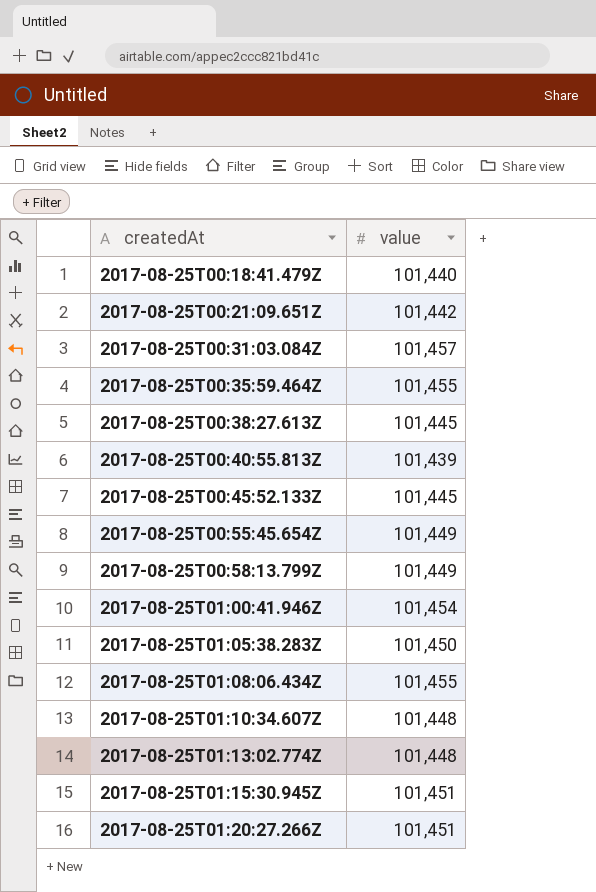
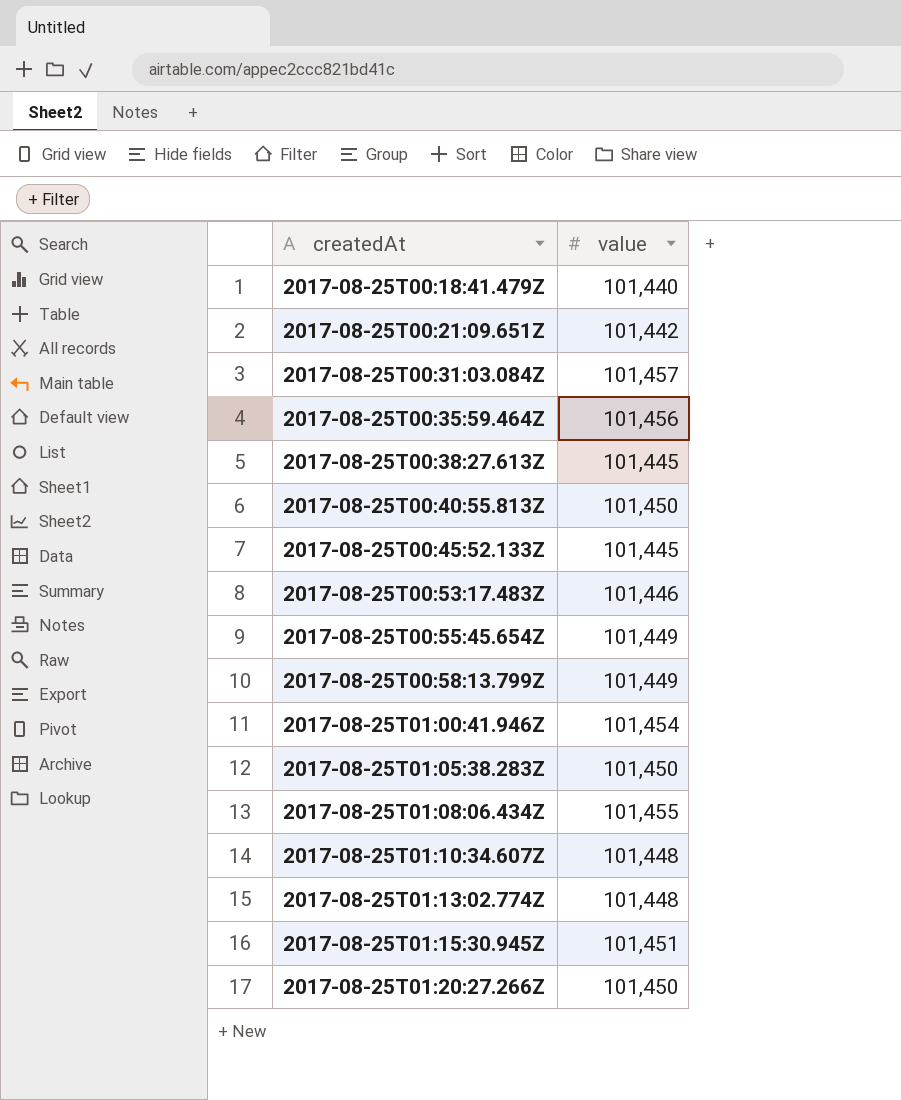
2017-08-25T00:35:59.464Z | value: 101,455 -> 101,456
2017-08-25T00:40:55.813Z | value: 101,439 -> 101,450
row 2017-08-25T00:53:17.483Z: none -> 101,446
2017-08-25T01:20:27.266Z | value: 101,451 -> 101,450

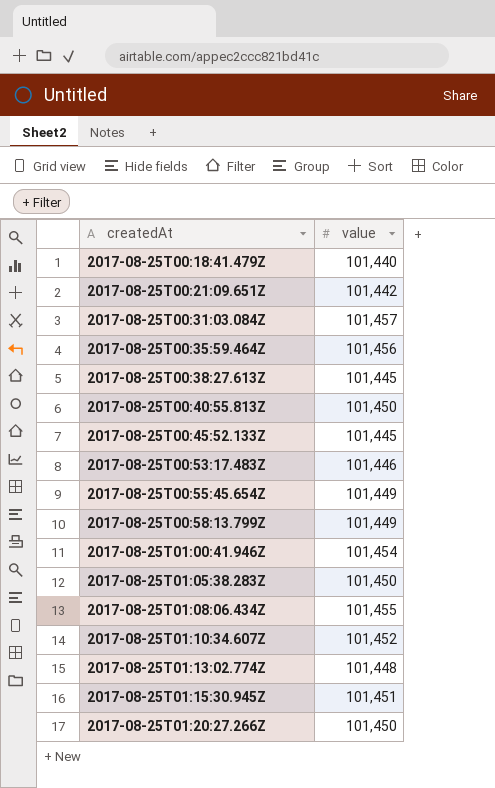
2017-08-25T01:10:34.607Z | value: 101,448 -> 101,452

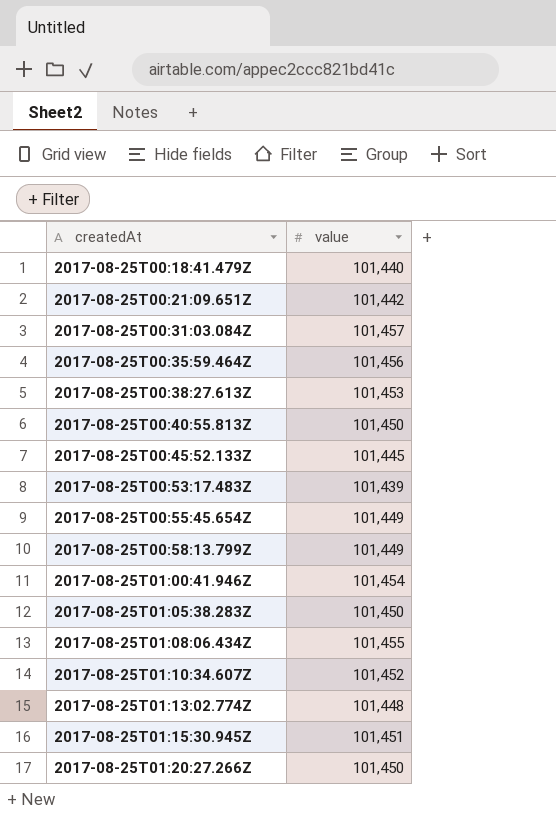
2017-08-25T00:38:27.613Z | value: 101,445 -> 101,453
2017-08-25T00:53:17.483Z | value: 101,446 -> 101,439

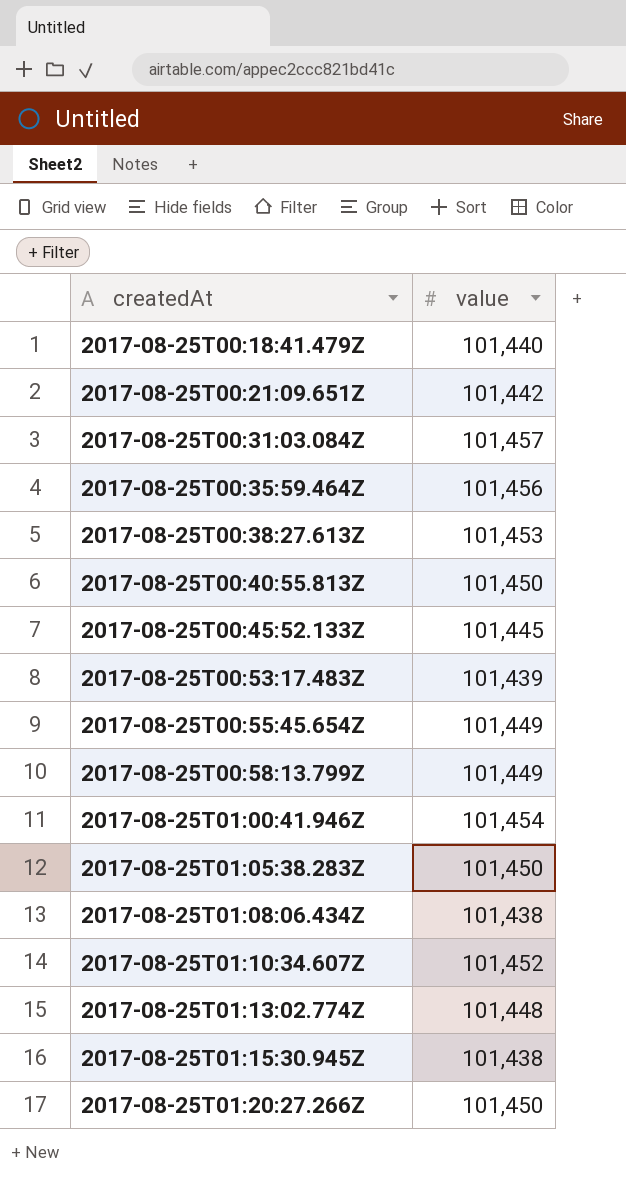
2017-08-25T01:08:06.434Z | value: 101,455 -> 101,438
2017-08-25T01:15:30.945Z | value: 101,451 -> 101,438

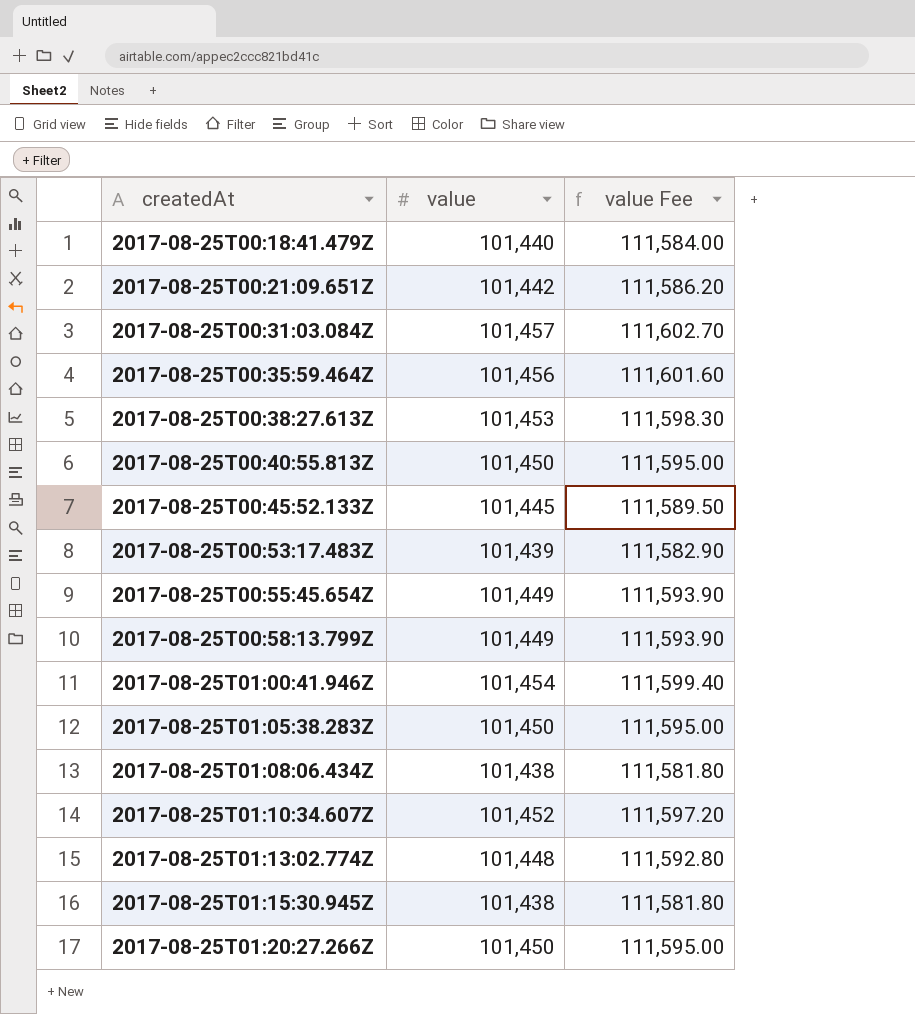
column value Fee | formula: none -> [value] * 1.1

